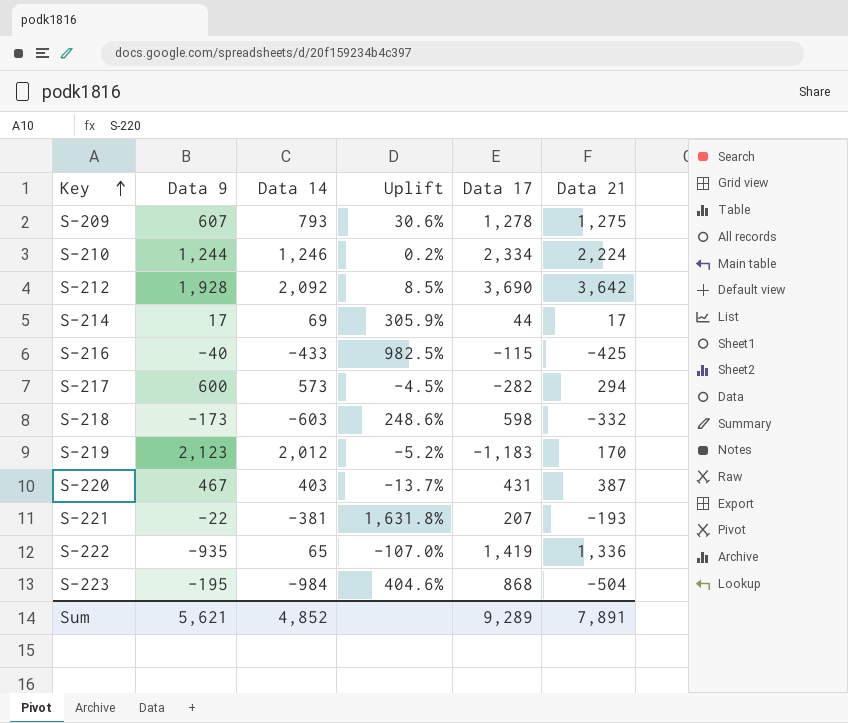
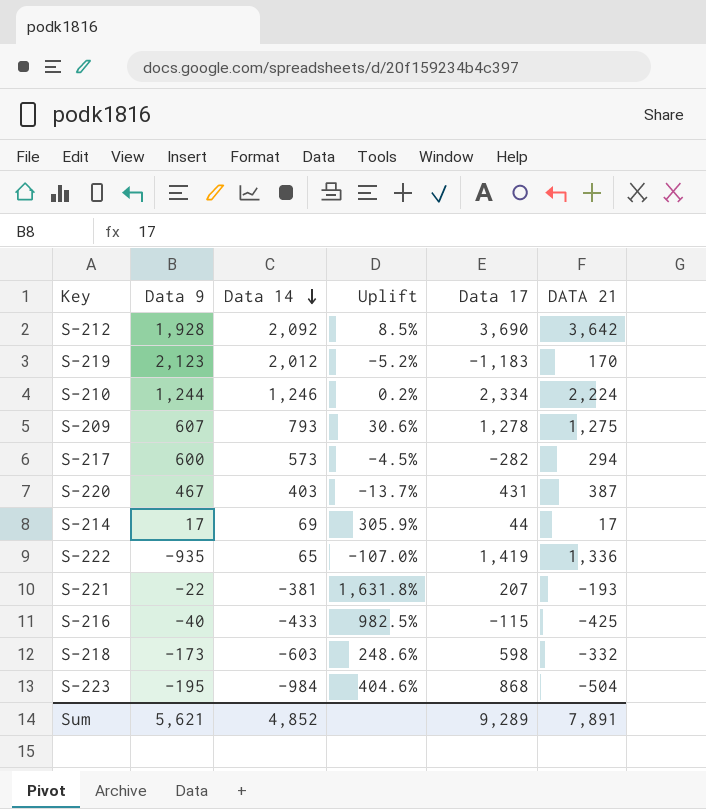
row order: Key ascending -> Data 14 descending
column name: Data 21 -> DATA 21

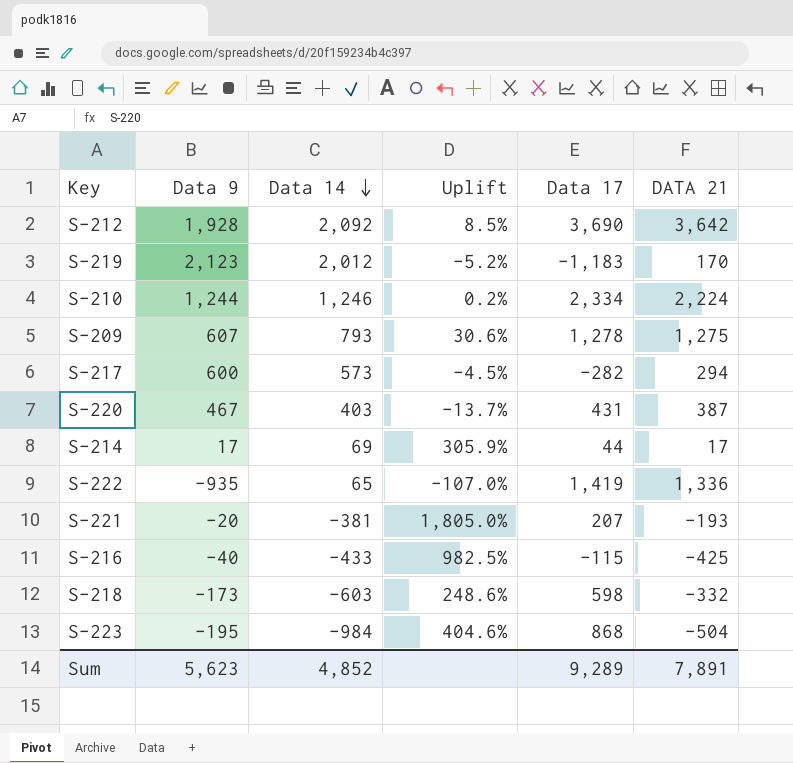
S-221 | Data 9: -22 -> -20
S-221 | Uplift: 1,631.8% -> 1,805.0%
Sum | Data 9: 5,621 -> 5,623

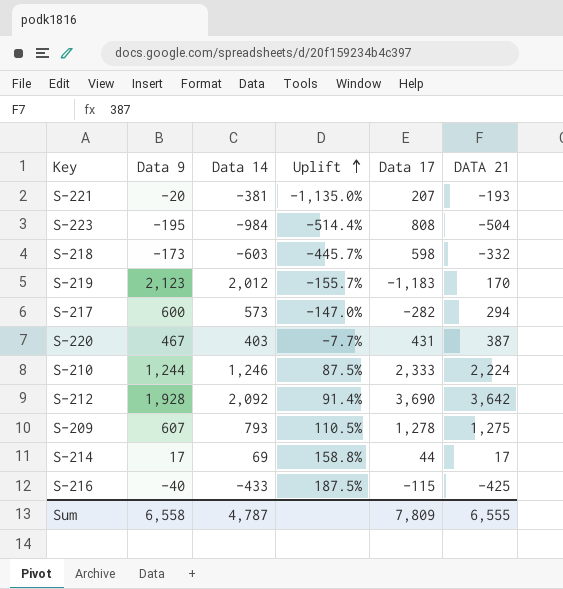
row order: Data 14 descending -> Uplift ascending
column Uplift | formula: ([Data 14] - [Data 9]) / [Data 9] -> ([Data 17] - [Data 9]) / [Data 9]
row S-222: -935 | 65 | -107.0% | 1,419 | 1,336 -> none
S-223 | Data 17: 868 -> 808
S-210 | Data 17: 2,334 -> 2,333
Sum | Data 9: 5,623 -> 6,558
Sum | Data 14: 4,852 -> 4,787
Sum | Data 17: 9,289 -> 7,809
Sum | DATA 21: 7,891 -> 6,555

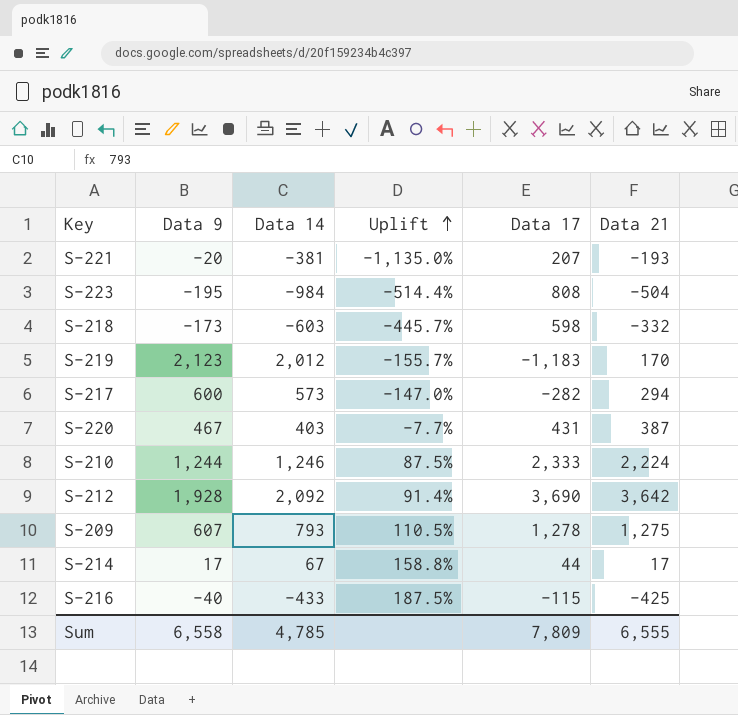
column name: DATA 21 -> Data 21
S-214 | Data 14: 69 -> 67
Sum | Data 14: 4,787 -> 4,785

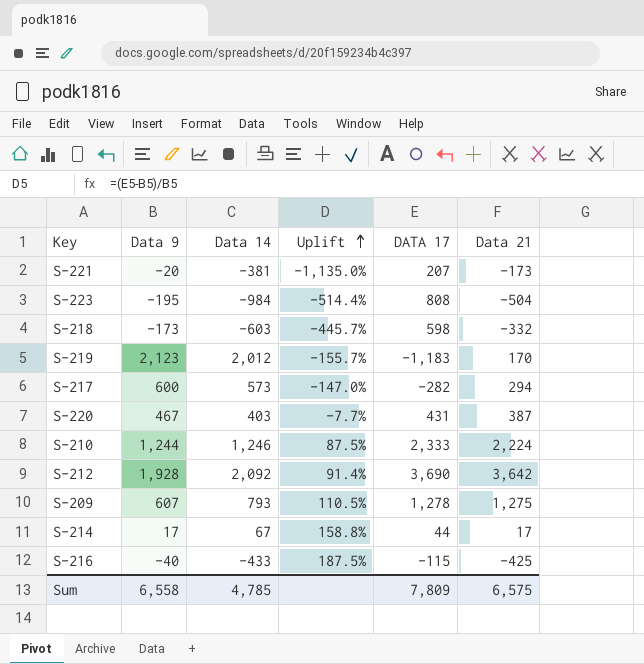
column name: Data 17 -> DATA 17
S-221 | Data 21: -193 -> -173
Sum | Data 21: 6,555 -> 6,575

